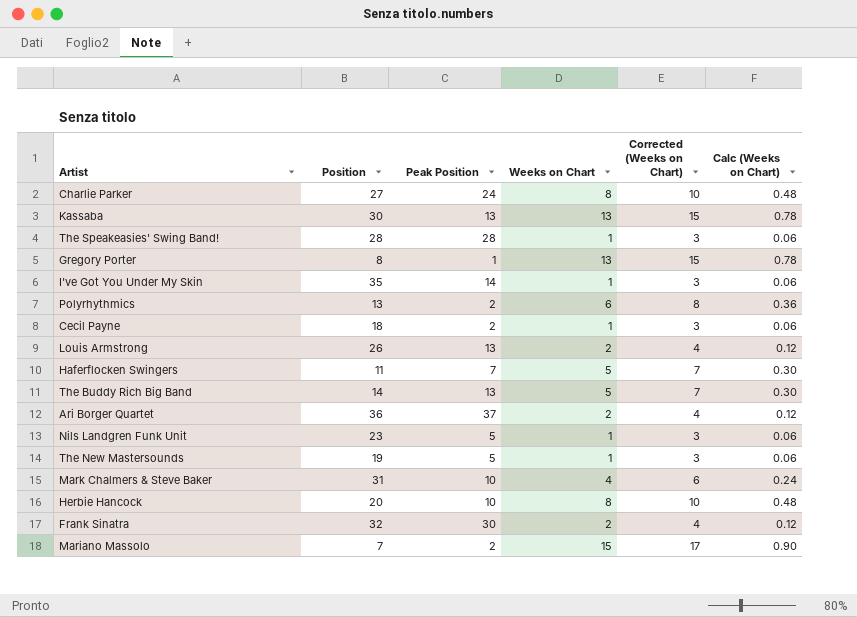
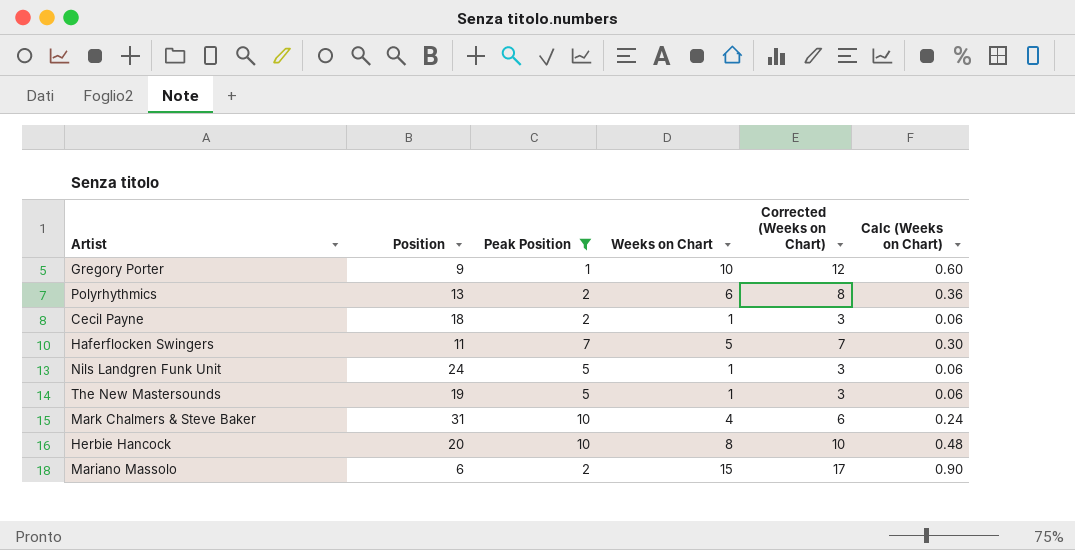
filter: none -> Peak Position <= 10
Gregory Porter | Position: 8 -> 9
Gregory Porter | Weeks on Chart: 13 -> 10
Gregory Porter | Corrected (Weeks on Chart): 15 -> 12
Gregory Porter | Calc (Weeks on Chart): 0.78 -> 0.60
Nils Landgren Funk Unit | Position: 23 -> 24
Mariano Massolo | Position: 7 -> 6

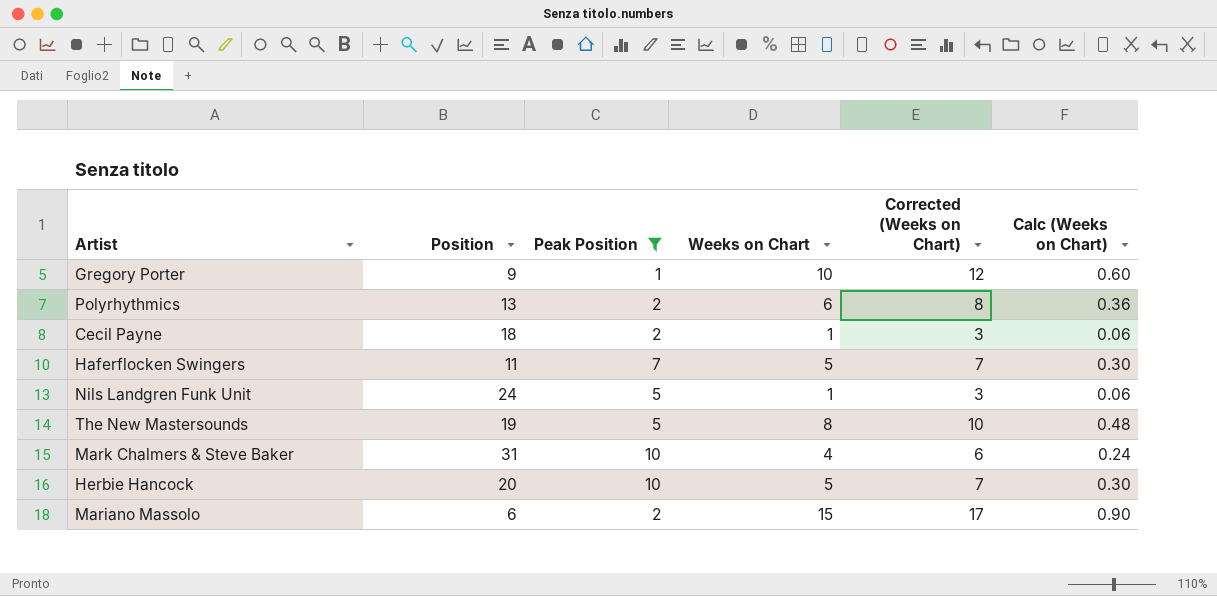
The New Mastersounds | Weeks on Chart: 1 -> 8
The New Mastersounds | Corrected (Weeks on Chart): 3 -> 10
The New Mastersounds | Calc (Weeks on Chart): 0.06 -> 0.48
Herbie Hancock | Weeks on Chart: 8 -> 5
Herbie Hancock | Corrected (Weeks on Chart): 10 -> 7
Herbie Hancock | Calc (Weeks on Chart): 0.48 -> 0.30

